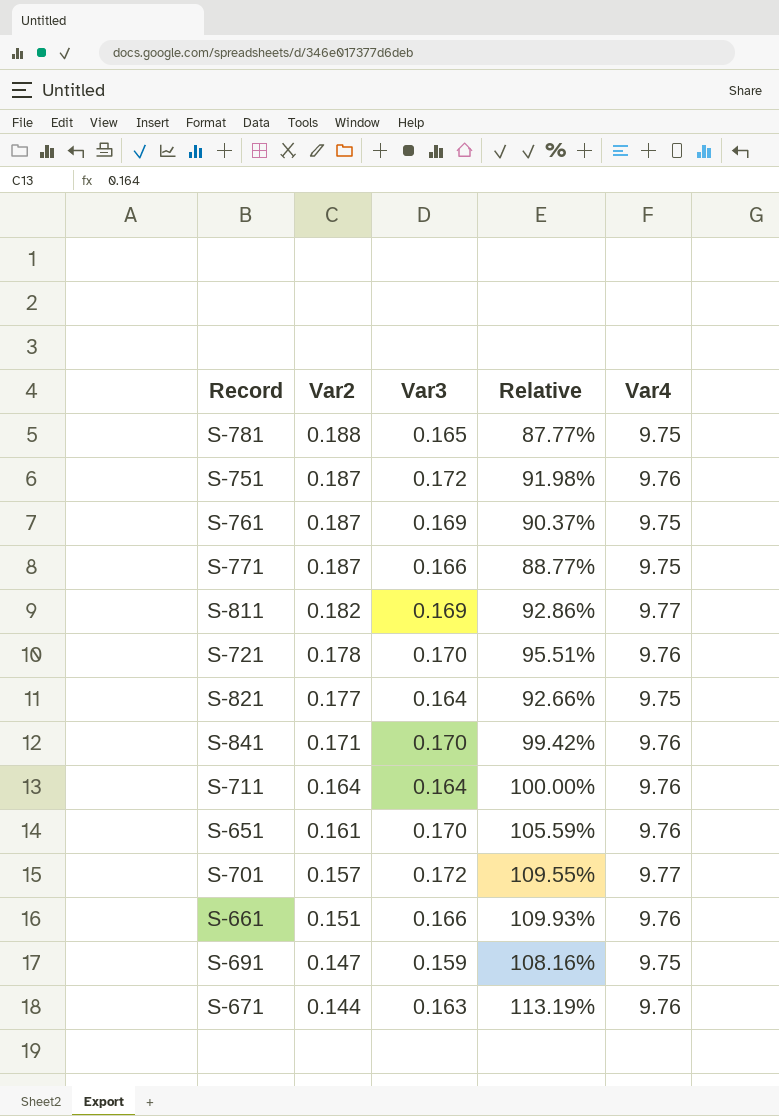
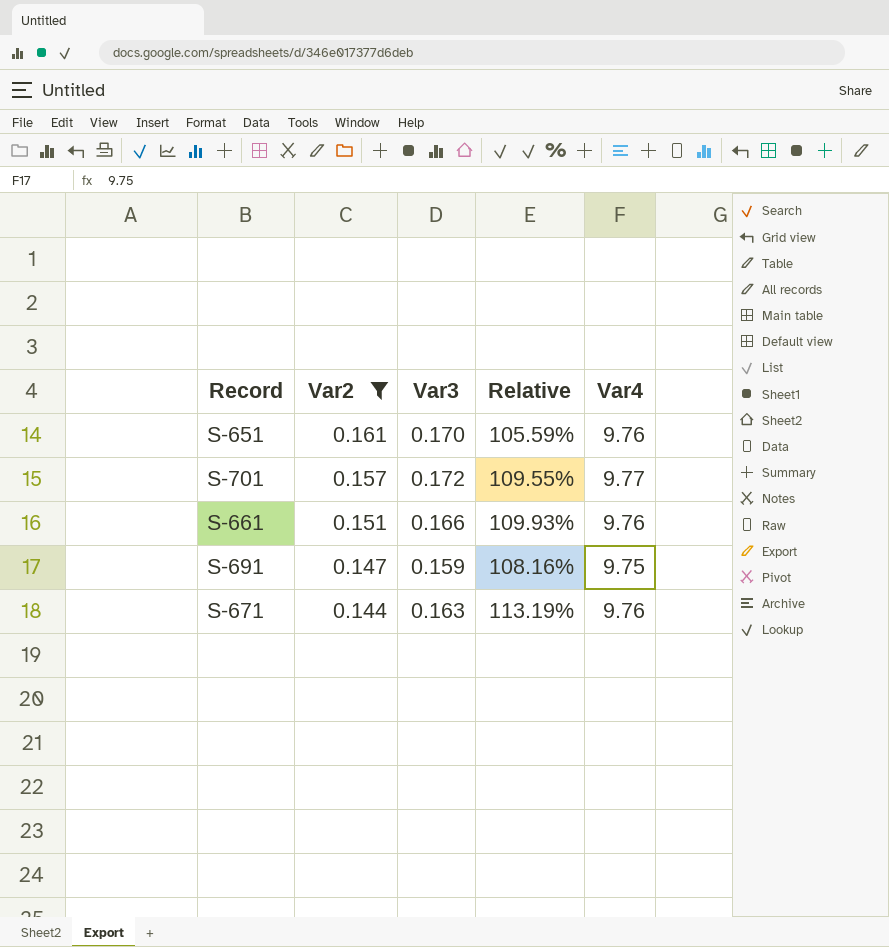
filter: none -> Var2 <= 0.161

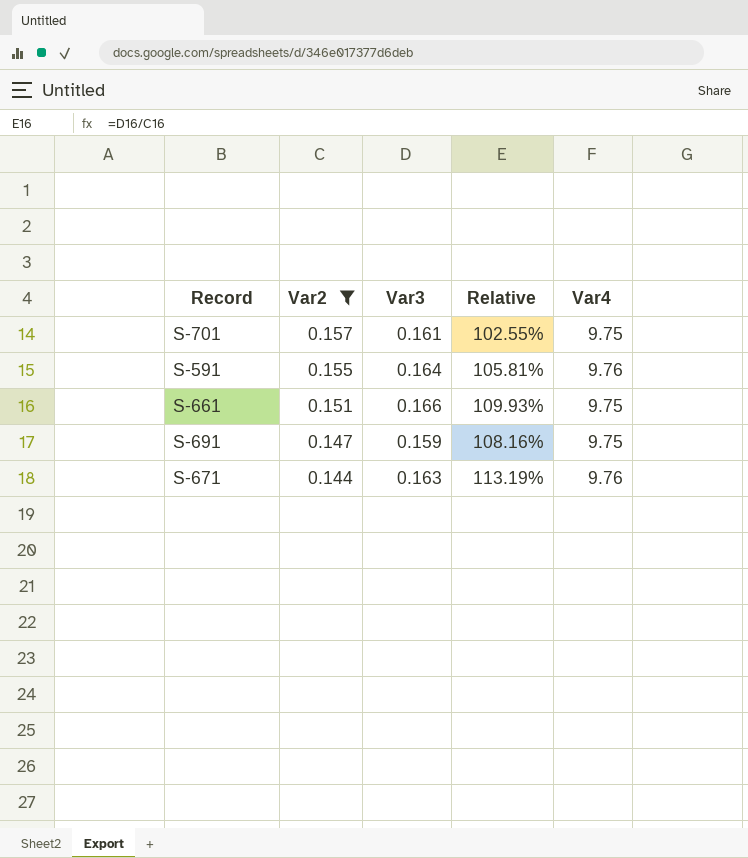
row S-651: 0.161 | 0.170 | 105.59% | 9.76 -> none
S-701 | Var3: 0.172 -> 0.161
S-701 | Relative: 109.55% -> 102.55%
S-701 | Var4: 9.77 -> 9.75
row S-591: none -> 0.155 | 0.164 | 105.81% | 9.76
S-661 | Var4: 9.76 -> 9.75

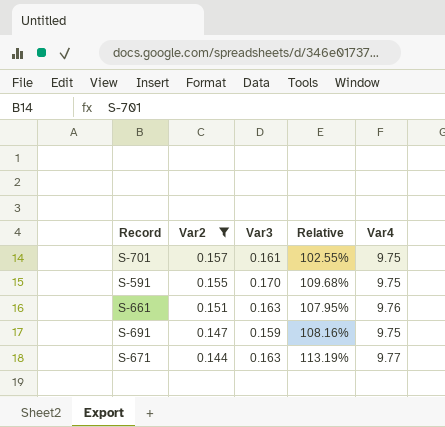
S-591 | Var3: 0.164 -> 0.170
S-591 | Relative: 105.81% -> 109.68%
S-591 | Var4: 9.76 -> 9.75
S-661 | Var3: 0.166 -> 0.163
S-661 | Relative: 109.93% -> 107.95%
S-661 | Var4: 9.75 -> 9.76
S-671 | Var4: 9.76 -> 9.77

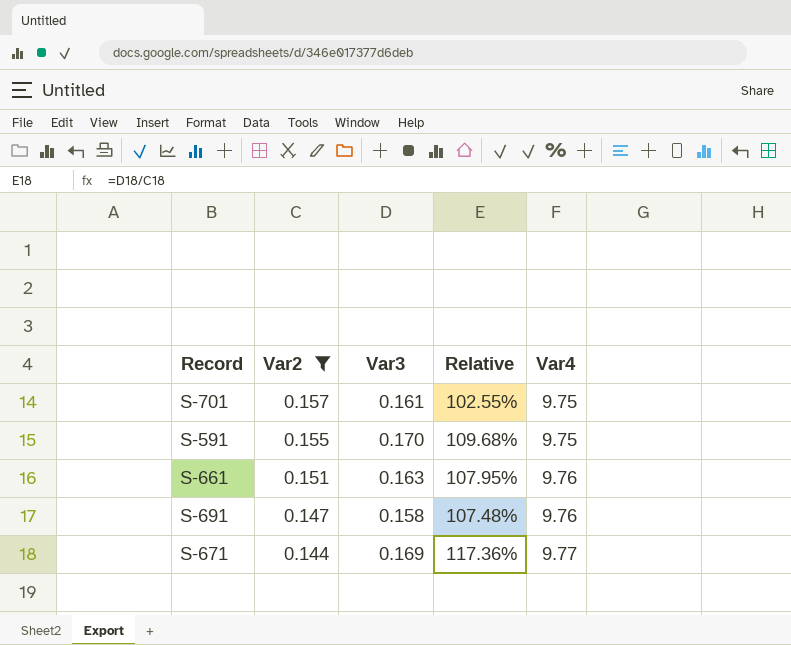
S-691 | Var3: 0.159 -> 0.158
S-691 | Relative: 108.16% -> 107.48%
S-691 | Var4: 9.75 -> 9.76
S-671 | Var3: 0.163 -> 0.169
S-671 | Relative: 113.19% -> 117.36%

